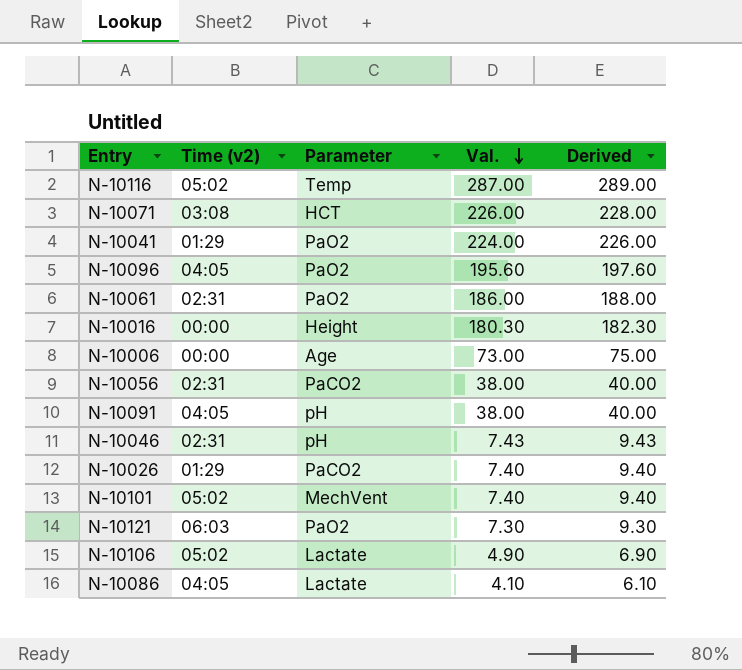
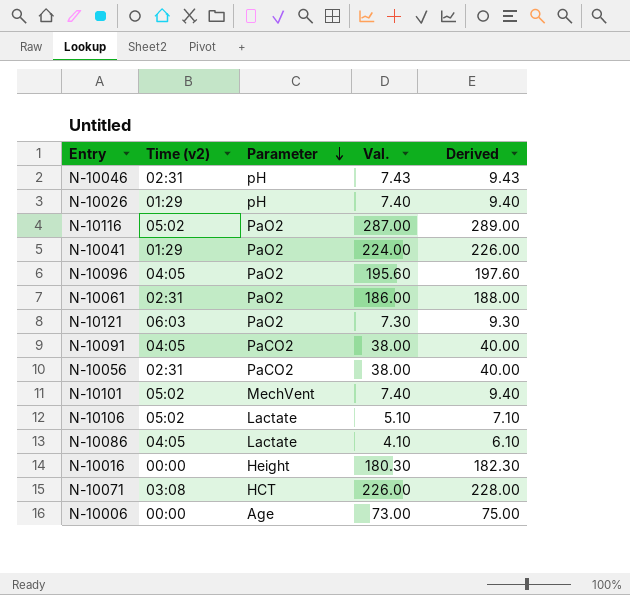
row order: Val. descending -> Parameter descending
N-10026 | Parameter: PaCO2 -> pH
N-10116 | Parameter: Temp -> PaO2
N-10091 | Parameter: pH -> PaCO2
N-10106 | Val.: 4.90 -> 5.10
N-10106 | Derived: 6.90 -> 7.10

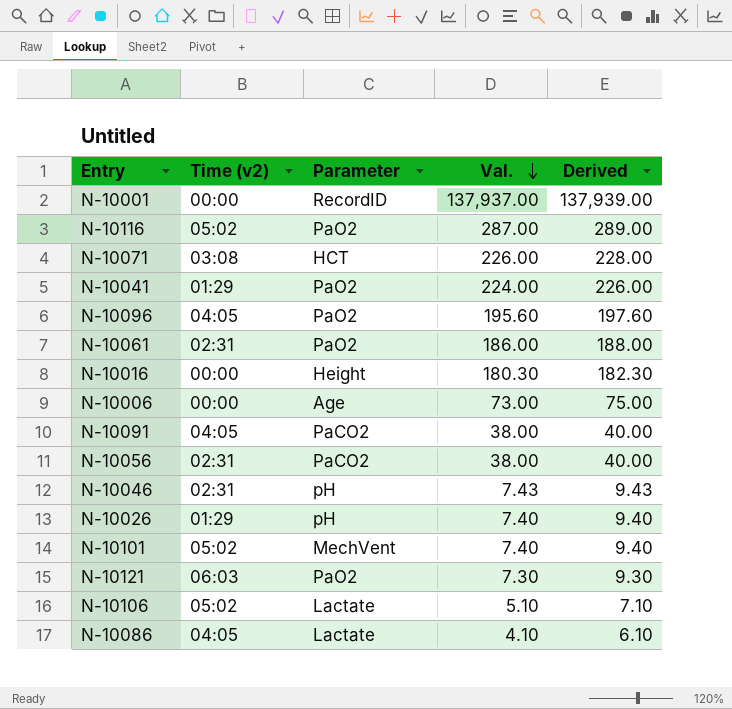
row order: Parameter descending -> Val. descending
row N-10001: none -> 00:00 | RecordID | 137,937.00 | 137,939.00

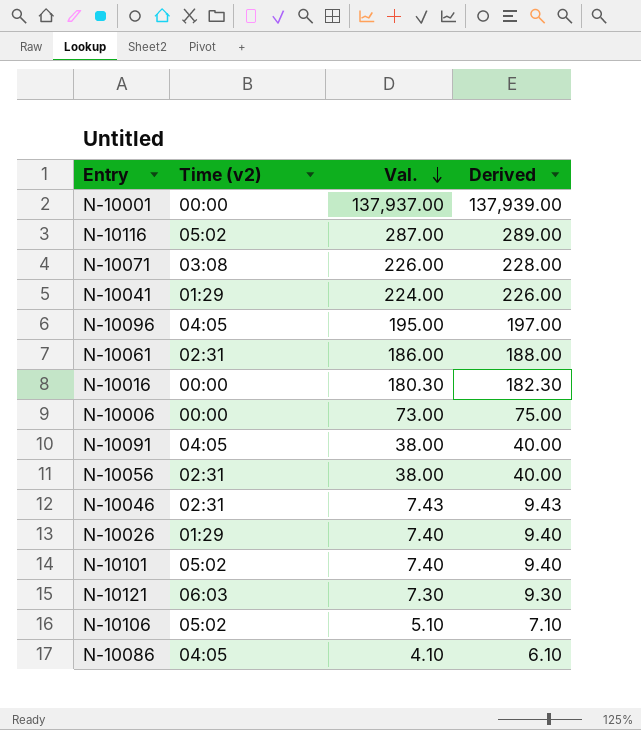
column Parameter | position: 3 -> none
N-10096 | Val.: 195.60 -> 195.00
N-10096 | Derived: 197.60 -> 197.00

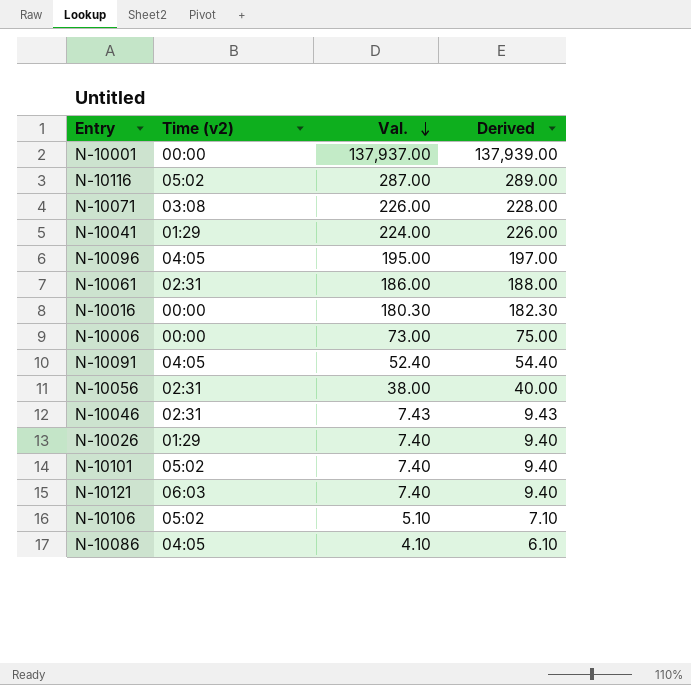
N-10091 | Val.: 38.00 -> 52.40
N-10091 | Derived: 40.00 -> 54.40
N-10121 | Val.: 7.30 -> 7.40
N-10121 | Derived: 9.30 -> 9.40

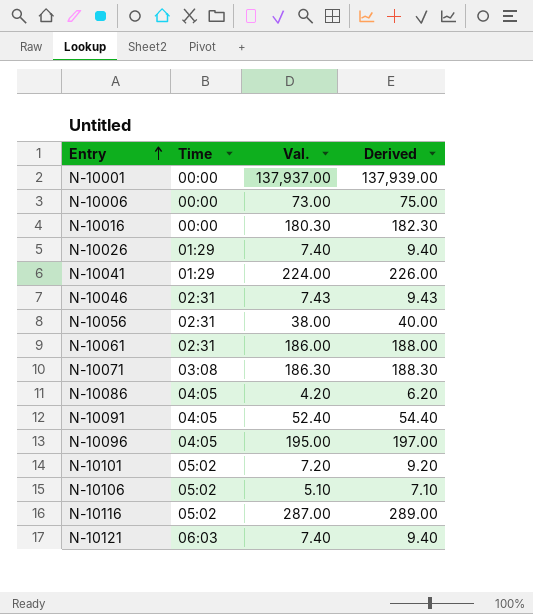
row order: Val. descending -> Entry ascending
column name: Time (v2) -> Time
N-10071 | Val.: 226.00 -> 186.30
N-10071 | Derived: 228.00 -> 188.30
N-10086 | Val.: 4.10 -> 4.20
N-10086 | Derived: 6.10 -> 6.20
N-10101 | Val.: 7.40 -> 7.20
N-10101 | Derived: 9.40 -> 9.20

